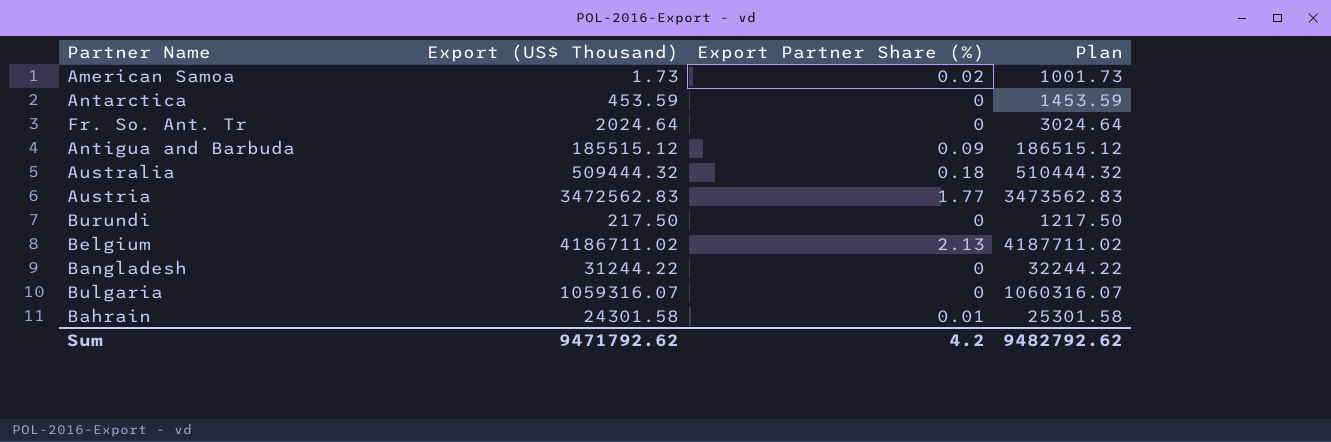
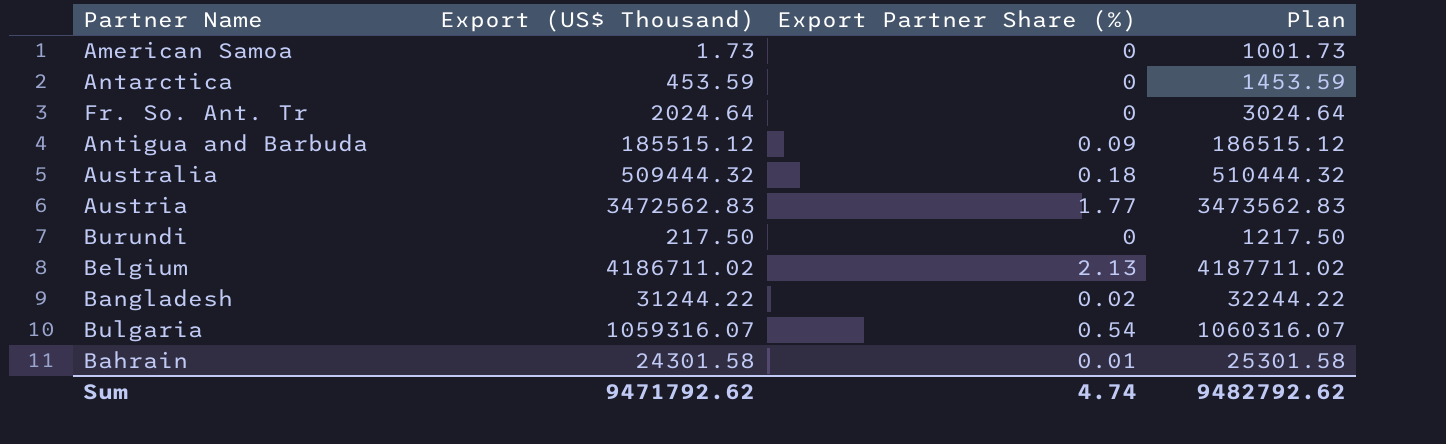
American Samoa | Export Partner Share (%): 0.02 -> 0
Bangladesh | Export Partner Share (%): 0 -> 0.02
Bulgaria | Export Partner Share (%): 0 -> 0.54
Sum | Export Partner Share (%): 4.2 -> 4.74

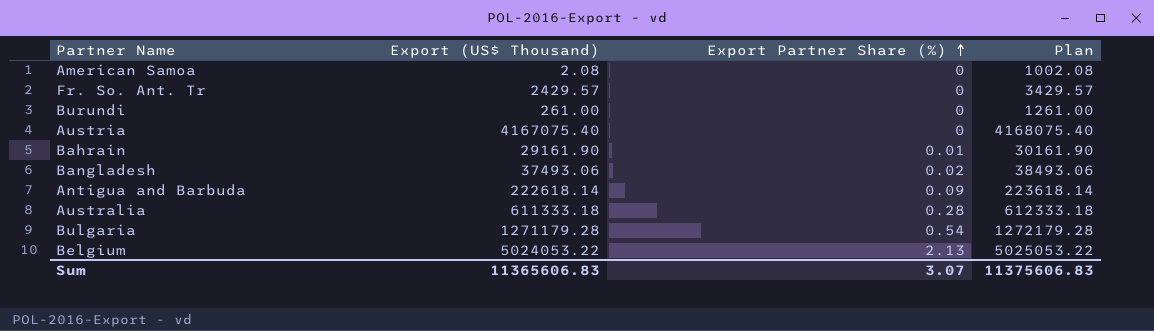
row order: none -> Export Partner Share (%) ascending
row Antarctica: 453.59 | 0 | 1453.59 -> none
American Samoa | Export (US$ Thousand): 1.73 -> 2.08
American Samoa | Plan: 1001.73 -> 1002.08
Fr. So. Ant. Tr | Export (US$ Thousand): 2024.64 -> 2429.57
Fr. So. Ant. Tr | Plan: 3024.64 -> 3429.57
Burundi | Export (US$ Thousand): 217.50 -> 261.00
Burundi | Plan: 1217.50 -> 1261.00
Austria | Export (US$ Thousand): 3472562.83 -> 4167075.40
Austria | Export Partner Share (%): 1.77 -> 0
Austria | Plan: 3473562.83 -> 4168075.40
Bahrain | Export (US$ Thousand): 24301.58 -> 29161.90
Bahrain | Plan: 25301.58 -> 30161.90
Bangladesh | Export (US$ Thousand): 31244.22 -> 37493.06
Bangladesh | Plan: 32244.22 -> 38493.06
Antigua and Barbuda | Export (US$ Thousand): 185515.12 -> 222618.14
Antigua and Barbuda | Plan: 186515.12 -> 223618.14
Australia | Export (US$ Thousand): 509444.32 -> 611333.18
Australia | Export Partner Share (%): 0.18 -> 0.28
Australia | Plan: 510444.32 -> 612333.18
Bulgaria | Export (US$ Thousand): 1059316.07 -> 1271179.28
Bulgaria | Plan: 1060316.07 -> 1272179.28
Belgium | Export (US$ Thousand): 4186711.02 -> 5024053.22
Belgium | Plan: 4187711.02 -> 5025053.22
Sum | Export (US$ Thousand): 9471792.62 -> 11365606.83
Sum | Export Partner Share (%): 4.74 -> 3.07
Sum | Plan: 9482792.62 -> 11375606.83

